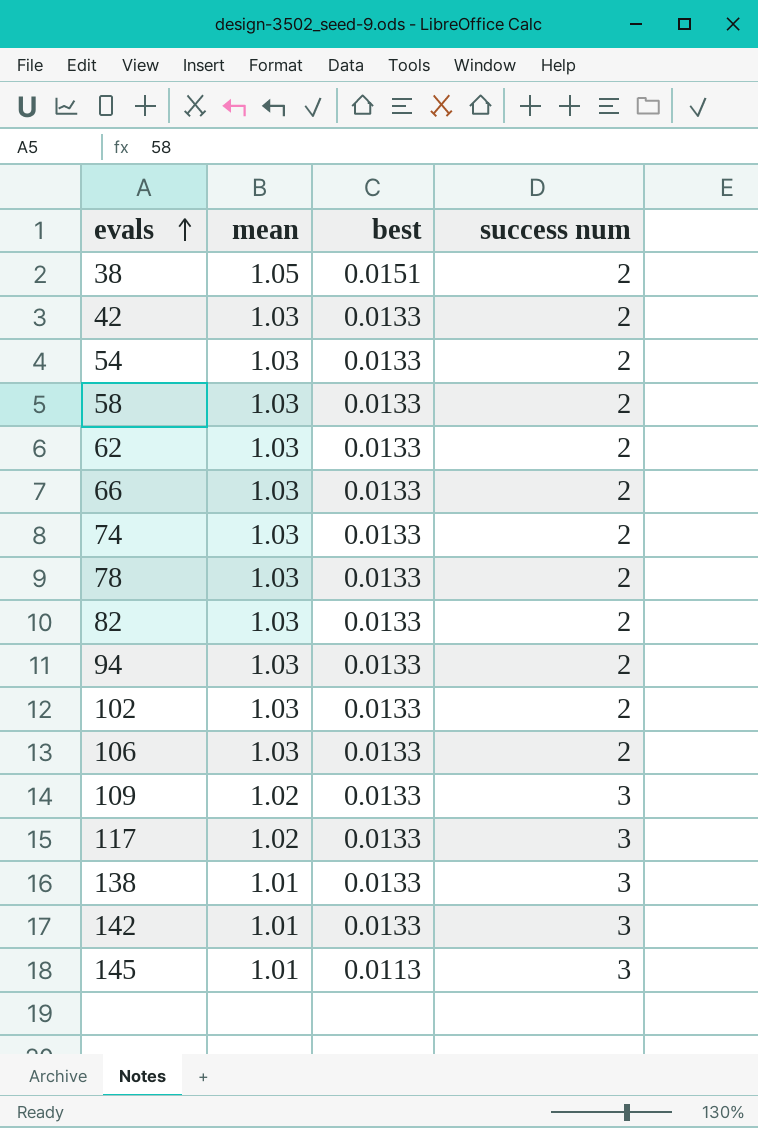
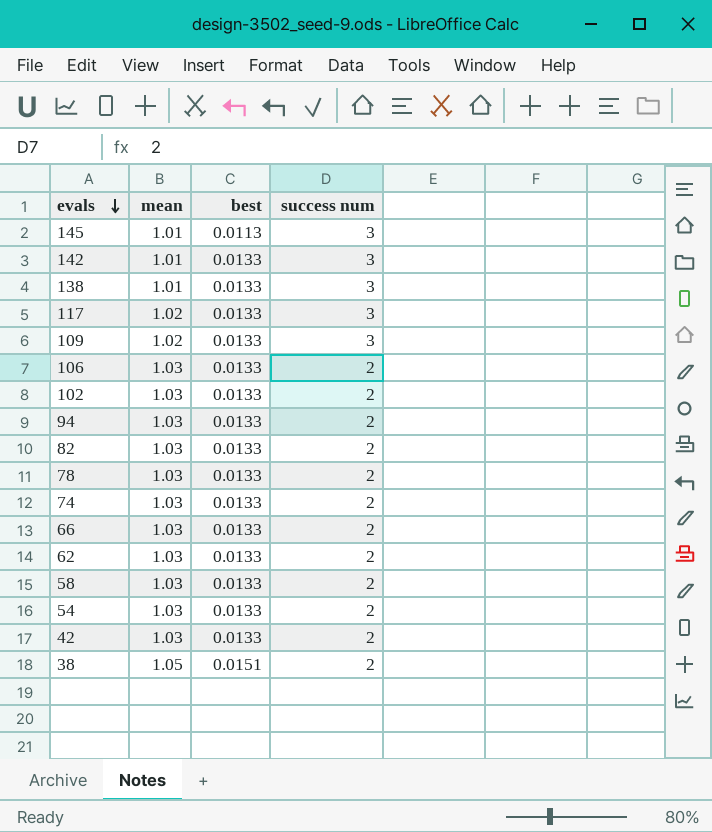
row order: evals ascending -> evals descending

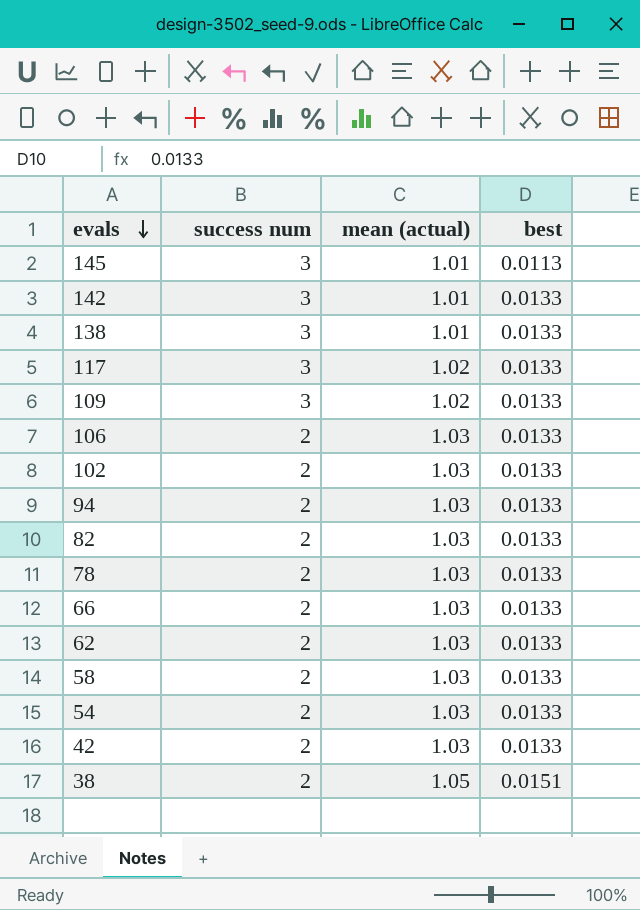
column success num | position: 4 -> 2
column name: mean -> mean (actual)
row 74: 1.03 | 0.0133 | 2 -> none

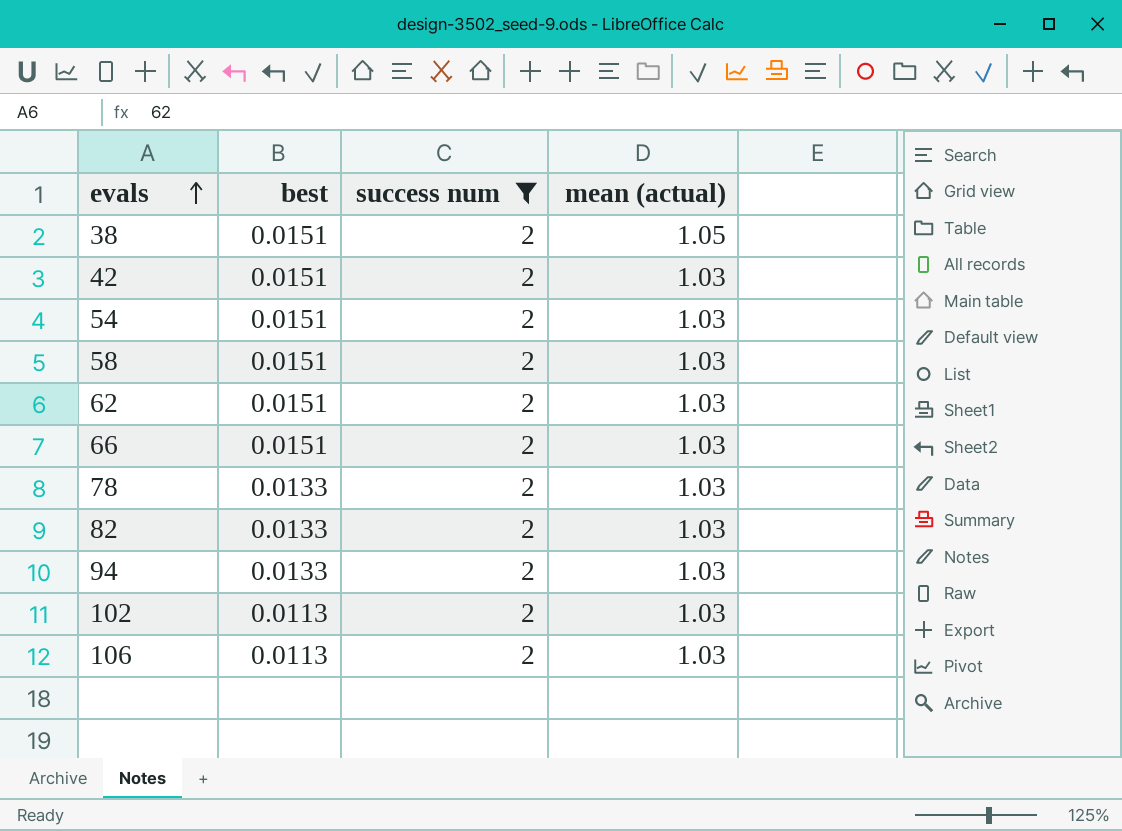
filter: none -> success num = 2
row order: evals descending -> evals ascending
column best | position: 4 -> 2
42 | best: 0.0133 -> 0.0151
54 | best: 0.0133 -> 0.0151
58 | best: 0.0133 -> 0.0151
62 | best: 0.0133 -> 0.0151
66 | best: 0.0133 -> 0.0151
102 | best: 0.0133 -> 0.0113
106 | best: 0.0133 -> 0.0113

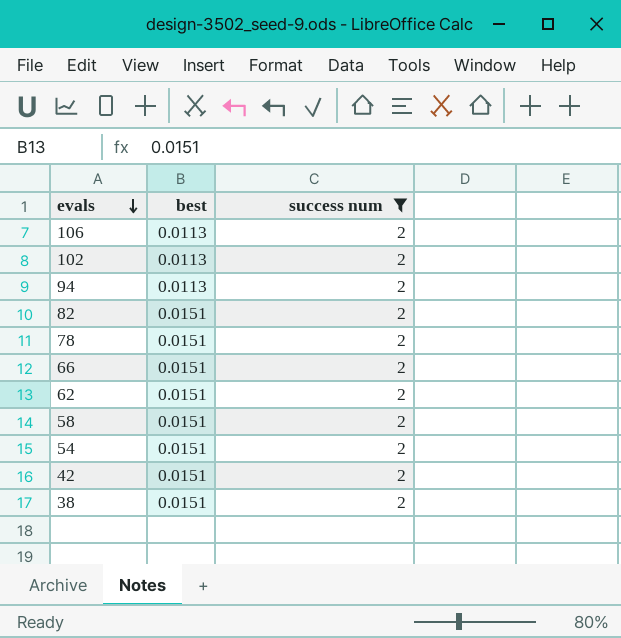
row order: evals ascending -> evals descending
column mean (actual) | position: 4 -> none
94 | best: 0.0133 -> 0.0113
82 | best: 0.0133 -> 0.0151
78 | best: 0.0133 -> 0.0151

